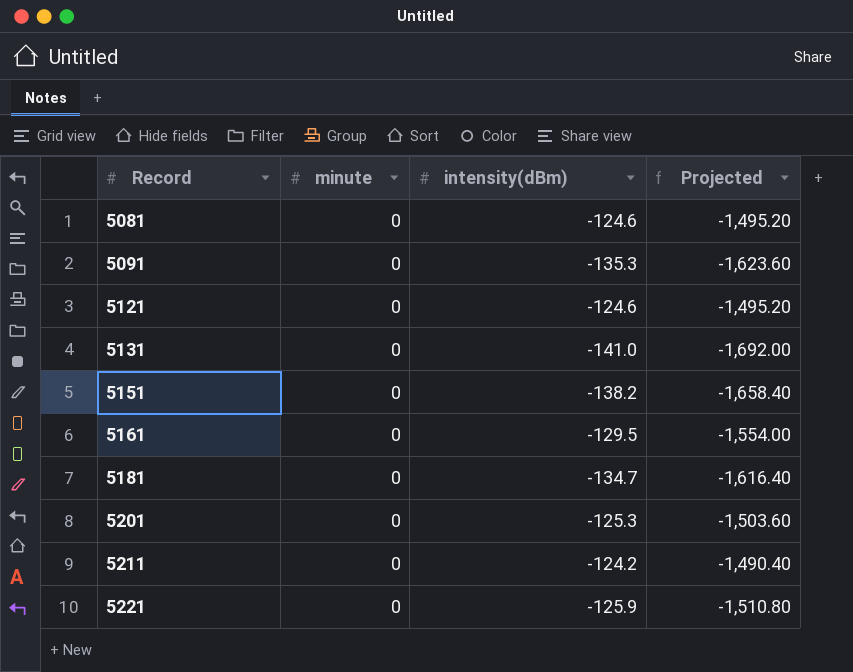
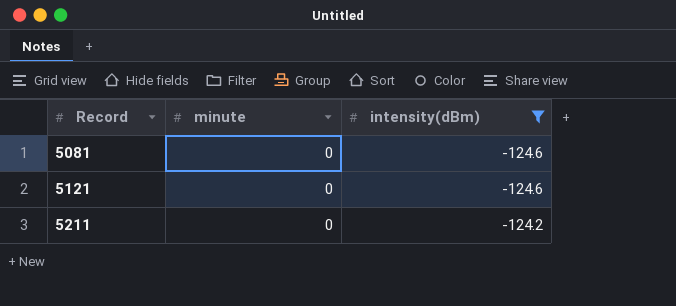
filter: none -> intensity(dBm) >= -124.6
column Projected | formula: [intensity(dBm)] * 12 -> none

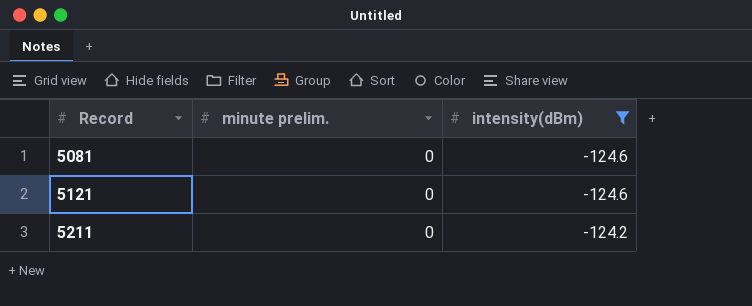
column name: minute -> minute prelim.

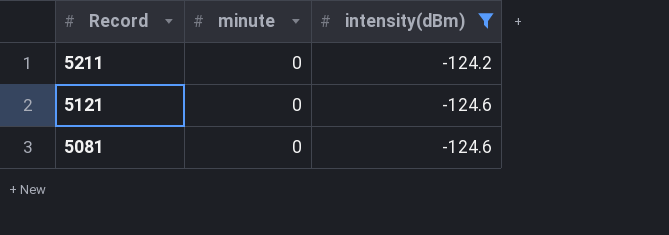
row order: Record ascending -> Record descending
column name: minute prelim. -> minute

